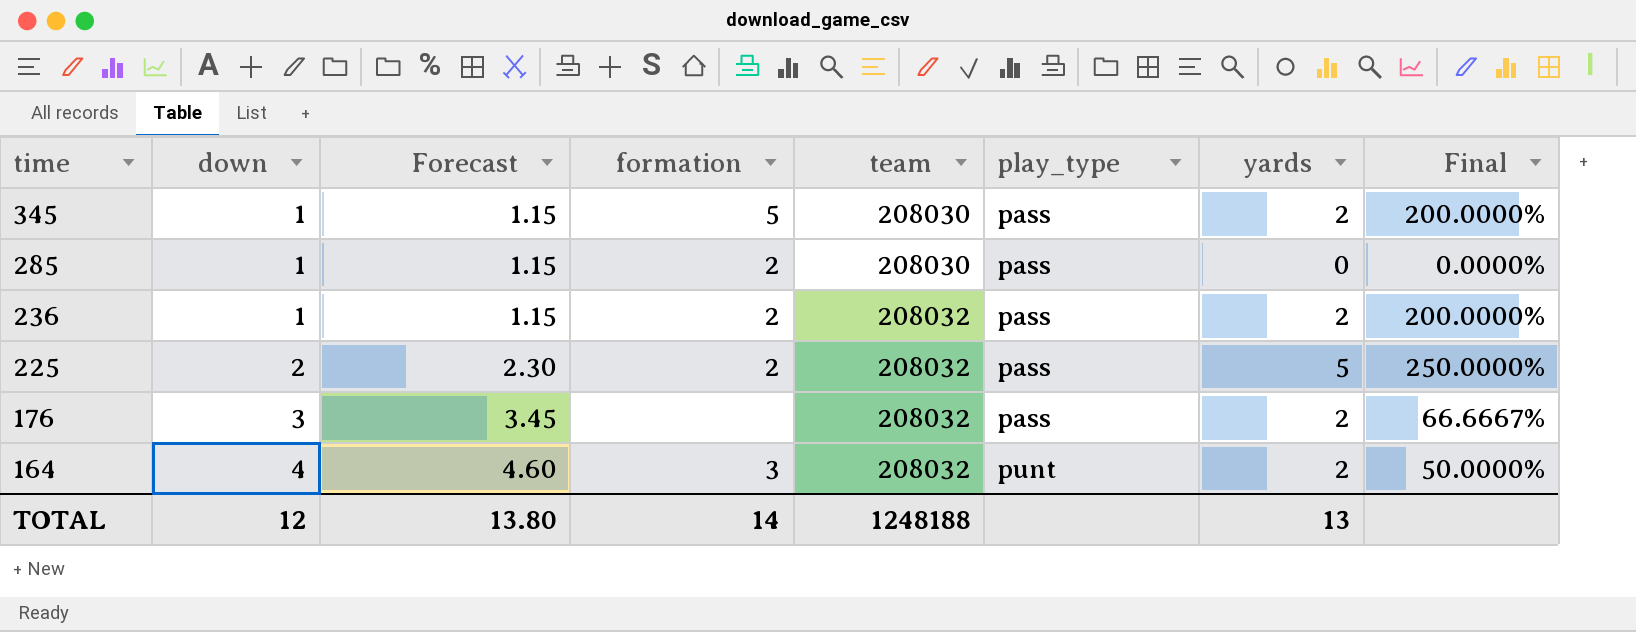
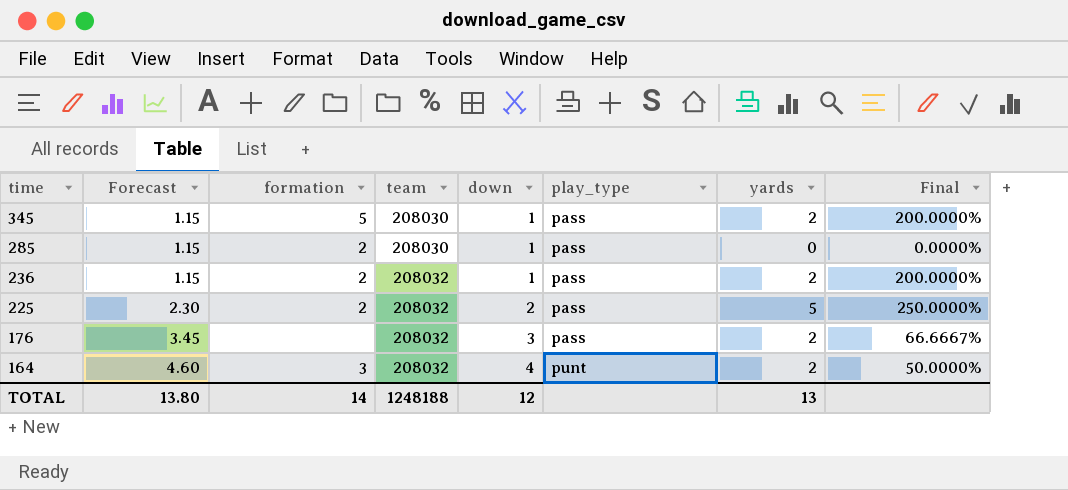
column down | position: 2 -> 5

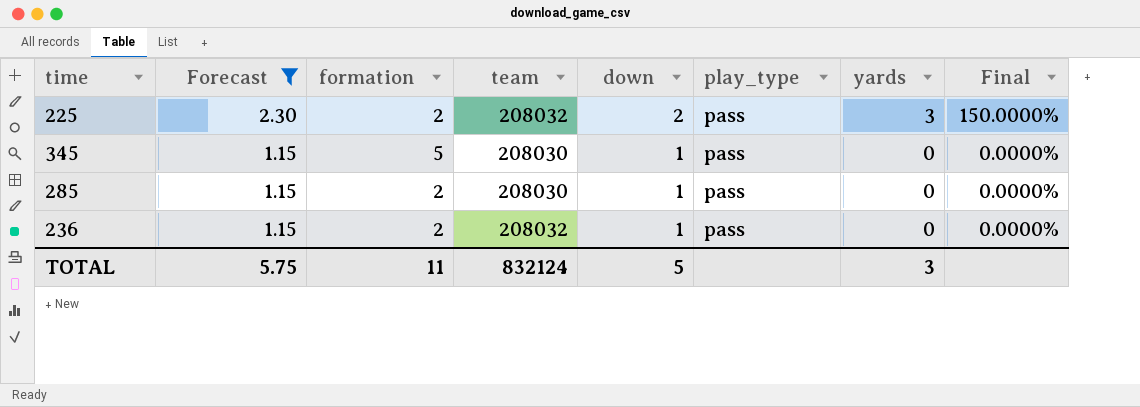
filter: none -> Forecast <= 2.30
row order: time descending -> Forecast descending
225 | yards: 5 -> 3
225 | Final: 250.0000% -> 150.0000%
345 | yards: 2 -> 0
345 | Final: 200.0000% -> 0.0000%
236 | yards: 2 -> 0
236 | Final: 200.0000% -> 0.0000%
TOTAL | Forecast: 13.80 -> 5.75
TOTAL | formation: 14 -> 11
TOTAL | team: 1248188 -> 832124
TOTAL | down: 12 -> 5
TOTAL | yards: 13 -> 3

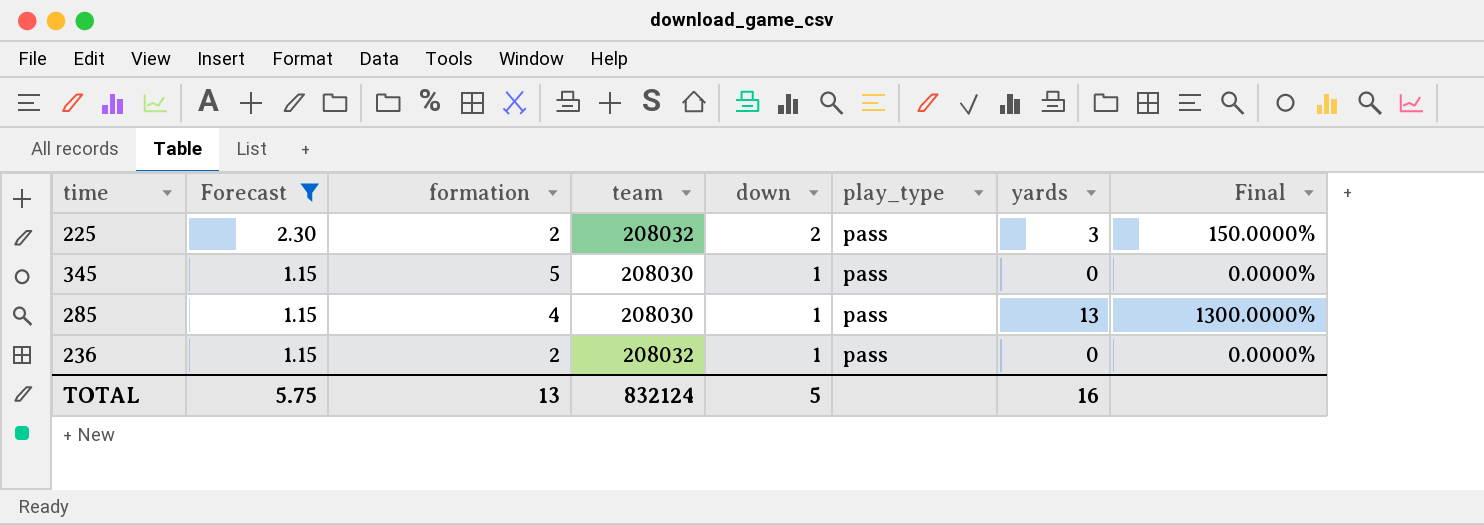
285 | formation: 2 -> 4
285 | yards: 0 -> 13
285 | Final: 0.0000% -> 1300.0000%
TOTAL | formation: 11 -> 13
TOTAL | yards: 3 -> 16

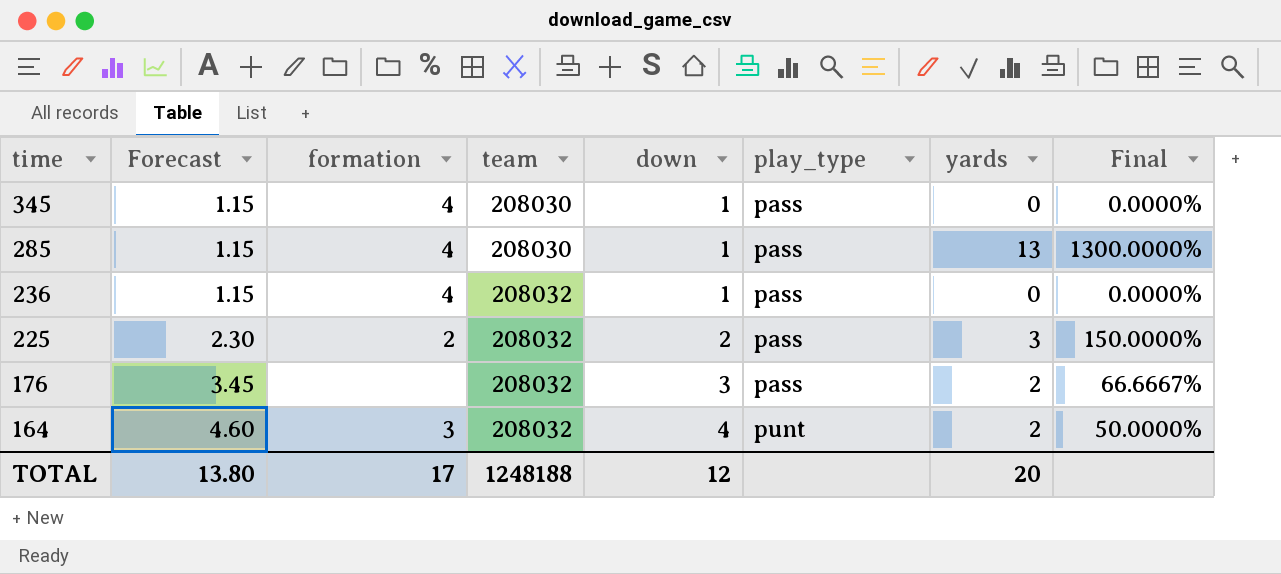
filter: Forecast <= 2.30 -> none
row order: Forecast descending -> time descending
345 | formation: 5 -> 4
236 | formation: 2 -> 4
TOTAL | Forecast: 5.75 -> 13.80
TOTAL | formation: 13 -> 17
TOTAL | team: 832124 -> 1248188
TOTAL | down: 5 -> 12
TOTAL | yards: 16 -> 20

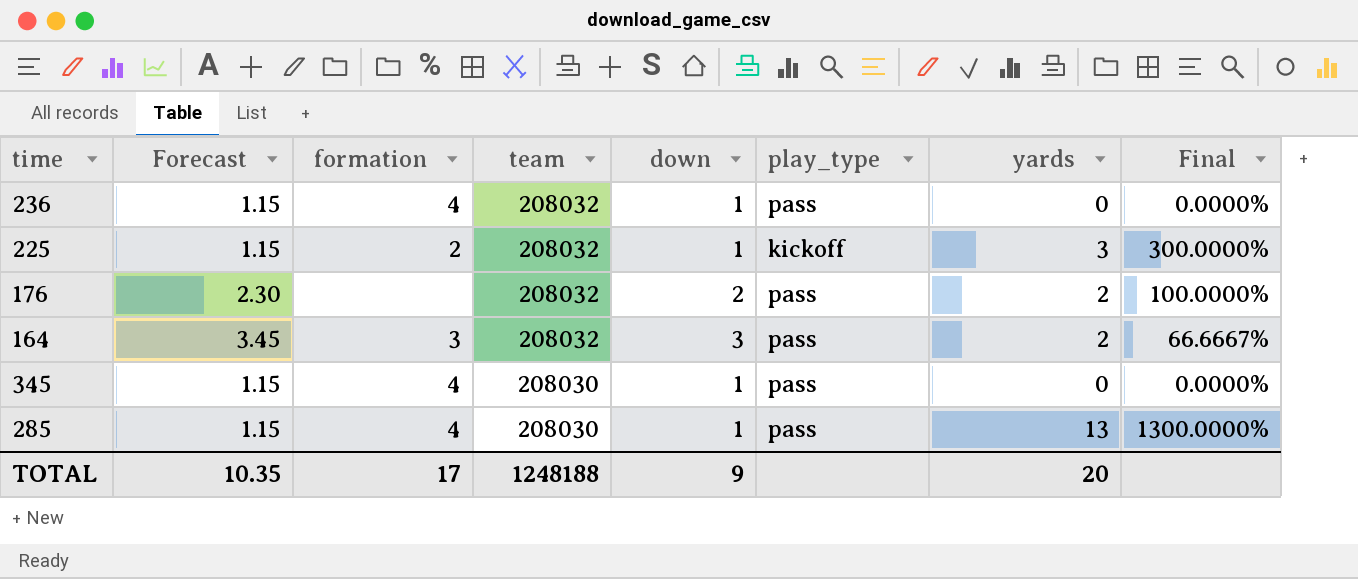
row order: time descending -> team descending
225 | Forecast: 2.30 -> 1.15
225 | down: 2 -> 1
225 | play_type: pass -> kickoff
225 | Final: 150.0000% -> 300.0000%
176 | Forecast: 3.45 -> 2.30
176 | down: 3 -> 2
176 | Final: 66.6667% -> 100.0000%
164 | Forecast: 4.60 -> 3.45
164 | down: 4 -> 3
164 | play_type: punt -> pass
164 | Final: 50.0000% -> 66.6667%
TOTAL | Forecast: 13.80 -> 10.35
TOTAL | down: 12 -> 9

